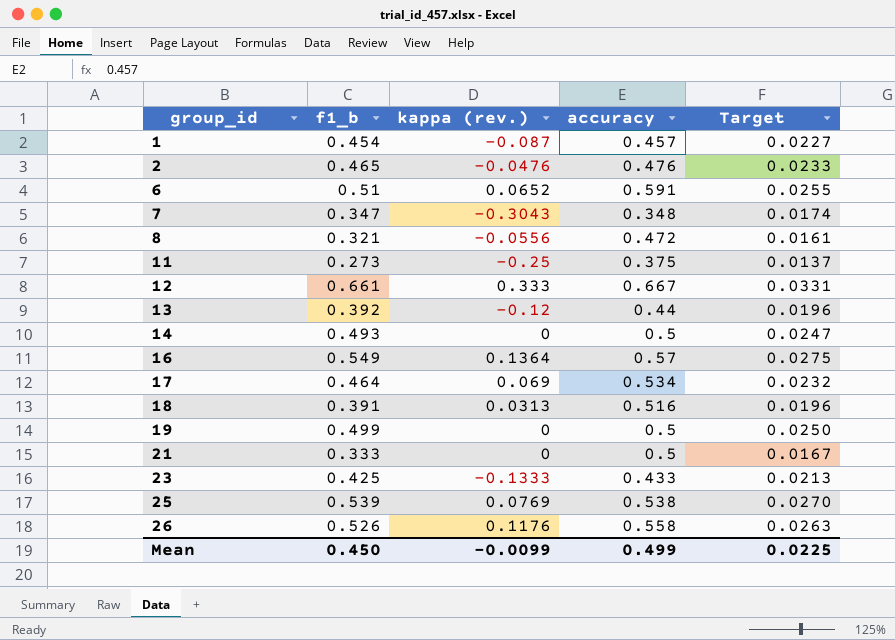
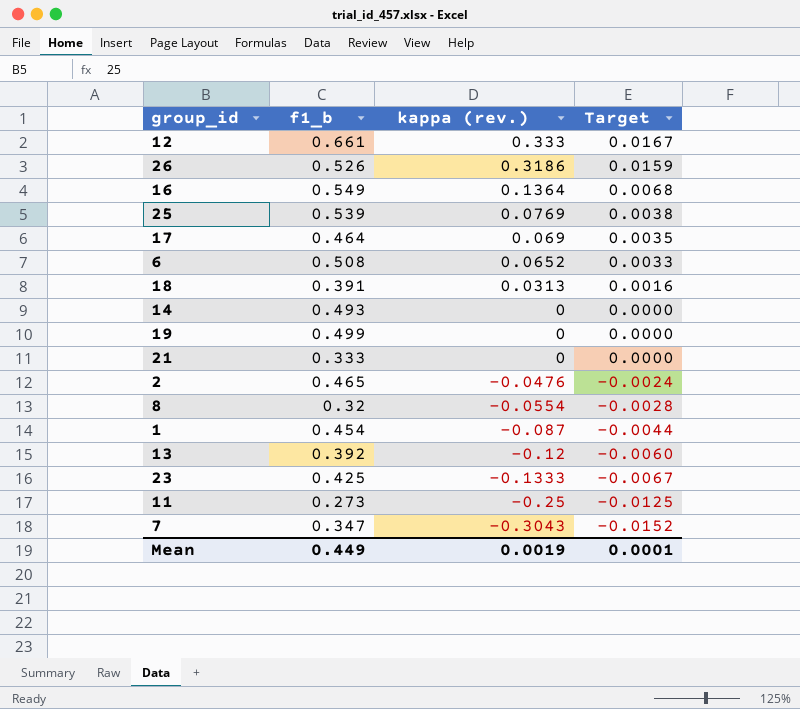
row order: group_id ascending -> kappa (rev.) descending
column accuracy | position: 4 -> none
column Target | formula: [f1_b] * 0.05 -> [kappa (rev.)] * 0.05
26 | kappa (rev.): 0.1176 -> 0.3186
6 | f1_b: 0.51 -> 0.508
8 | f1_b: 0.321 -> 0.32
8 | kappa (rev.): -0.0556 -> -0.0554
Mean | f1_b: 0.450 -> 0.449
Mean | kappa (rev.): -0.0099 -> 0.0019
Mean | Target: 0.0225 -> 0.0001

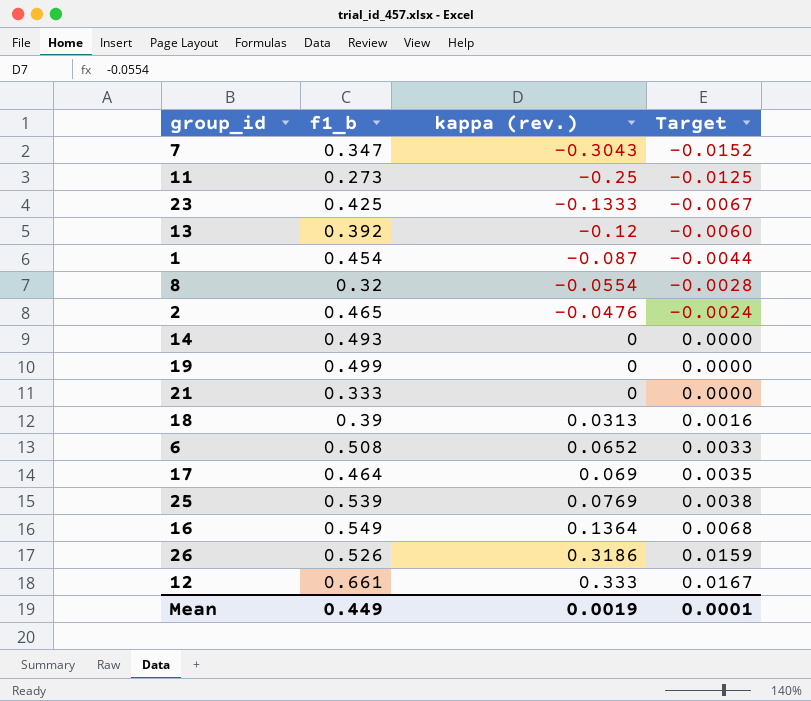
row order: kappa (rev.) descending -> kappa (rev.) ascending
18 | f1_b: 0.391 -> 0.39

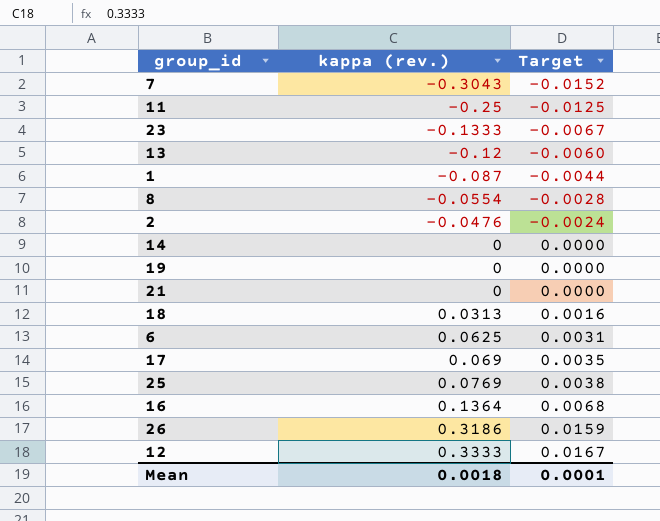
column f1_b | position: 2 -> none
6 | kappa (rev.): 0.0652 -> 0.0625
6 | Target: 0.0033 -> 0.0031
12 | kappa (rev.): 0.333 -> 0.3333
Mean | kappa (rev.): 0.0019 -> 0.0018

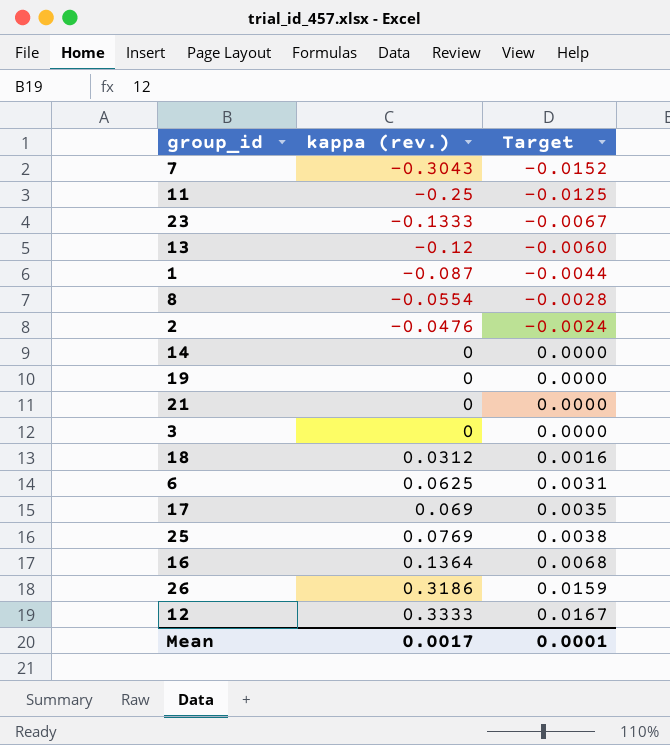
row 3: none -> 0 | 0.0000
18 | kappa (rev.): 0.0313 -> 0.0312
Mean | kappa (rev.): 0.0018 -> 0.0017

